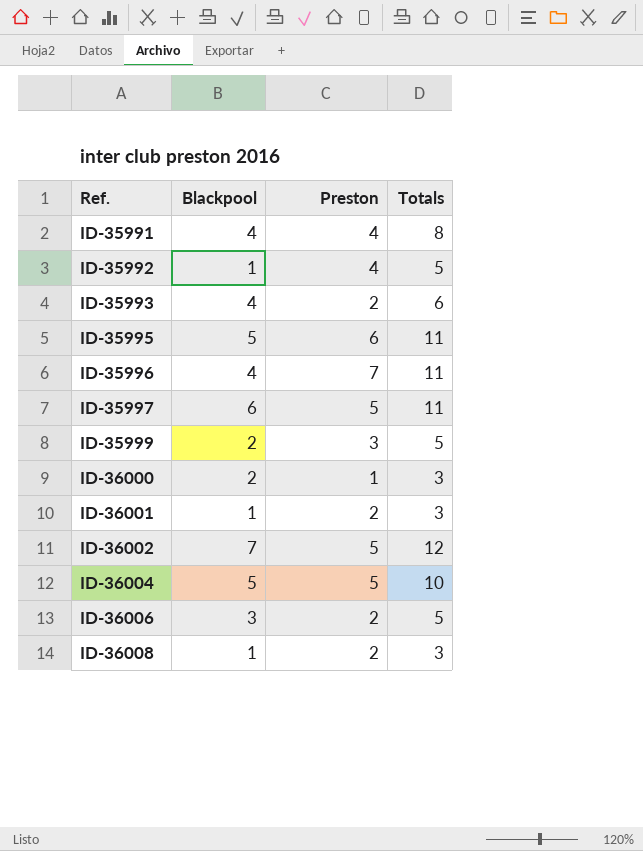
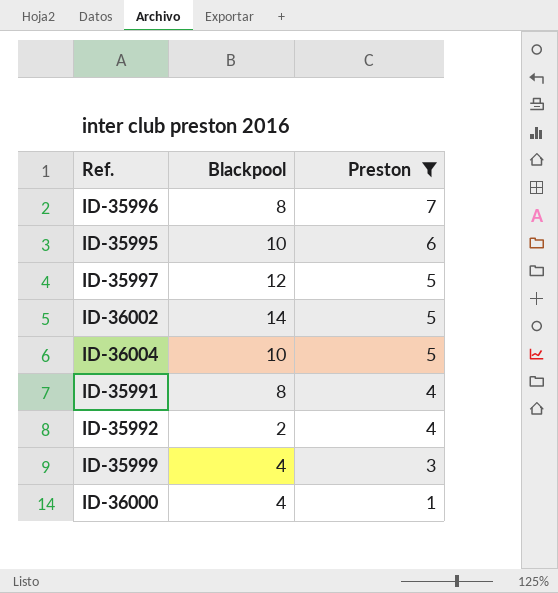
filter: none -> Preston != 2
row order: Ref. ascending -> Preston descending
column Totals | formula: [Blackpool] + [Preston] -> none
ID-35996 | Blackpool: 4 -> 8
ID-35995 | Blackpool: 5 -> 10
ID-35997 | Blackpool: 6 -> 12
ID-36002 | Blackpool: 7 -> 14
ID-36004 | Blackpool: 5 -> 10
ID-35991 | Blackpool: 4 -> 8
ID-35992 | Blackpool: 1 -> 2
ID-35999 | Blackpool: 2 -> 4
ID-36000 | Blackpool: 2 -> 4

